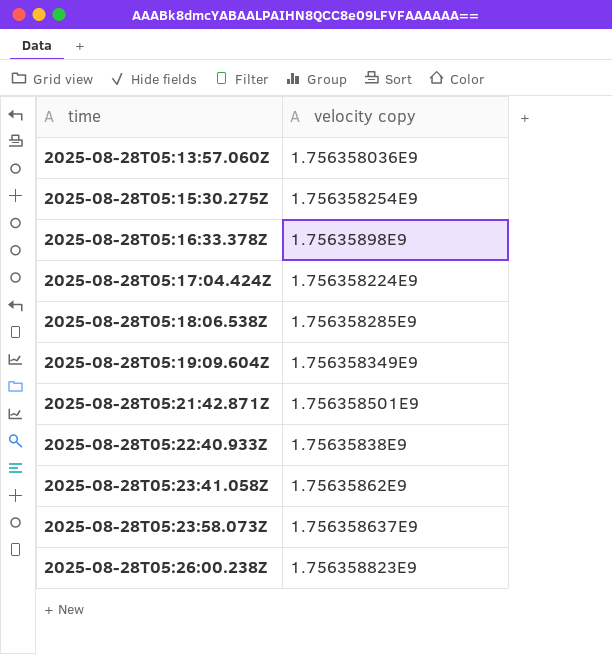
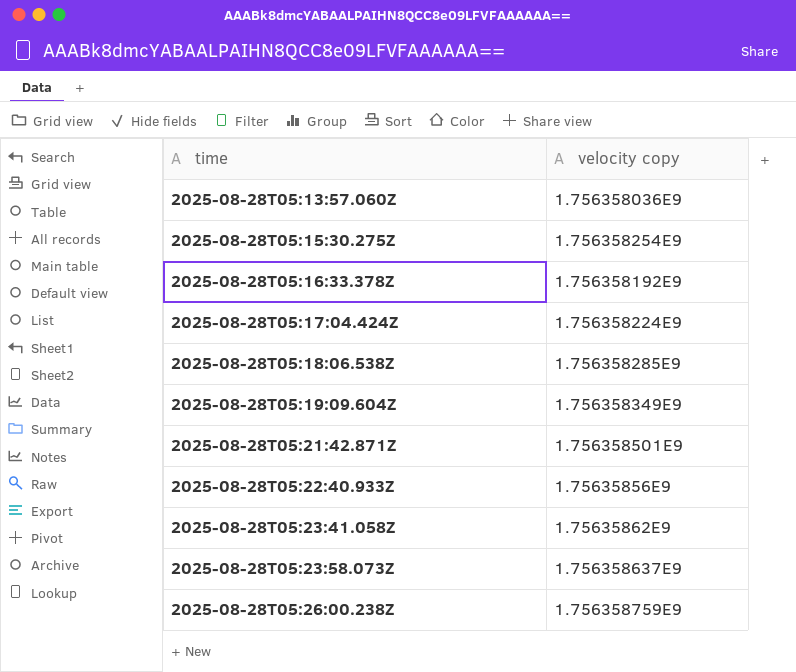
2025-08-28T05:16:33.378Z | velocity copy: 1.75635898E9 -> 1.756358192E9
2025-08-28T05:22:40.933Z | velocity copy: 1.75635838E9 -> 1.75635856E9
2025-08-28T05:26:00.238Z | velocity copy: 1.756358823E9 -> 1.756358759E9

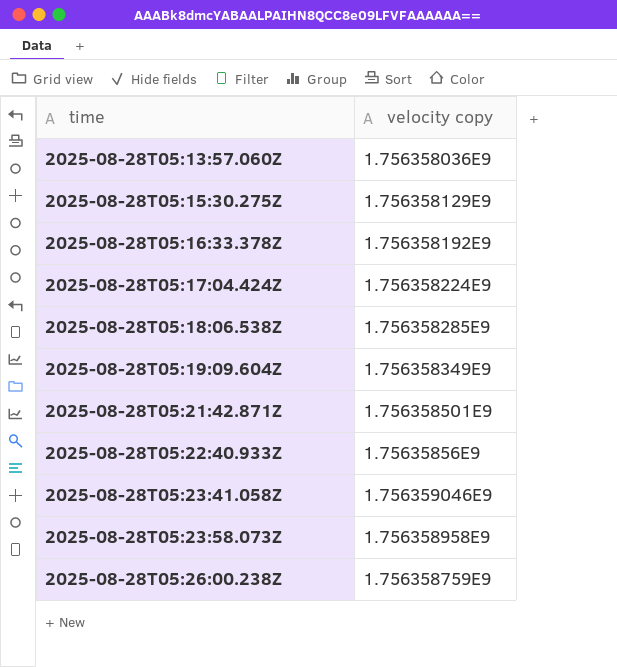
2025-08-28T05:15:30.275Z | velocity copy: 1.756358254E9 -> 1.756358129E9
2025-08-28T05:23:41.058Z | velocity copy: 1.75635862E9 -> 1.756359046E9
2025-08-28T05:23:58.073Z | velocity copy: 1.756358637E9 -> 1.756358958E9

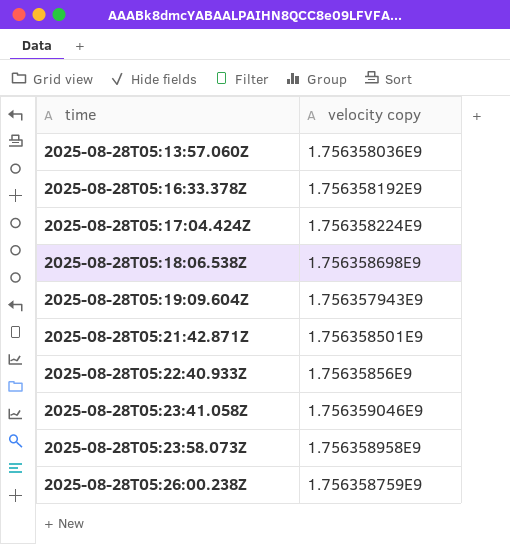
row 2025-08-28T05:15:30.275Z: 1.756358129E9 -> none
2025-08-28T05:18:06.538Z | velocity copy: 1.756358285E9 -> 1.756358698E9
2025-08-28T05:19:09.604Z | velocity copy: 1.756358349E9 -> 1.756357943E9

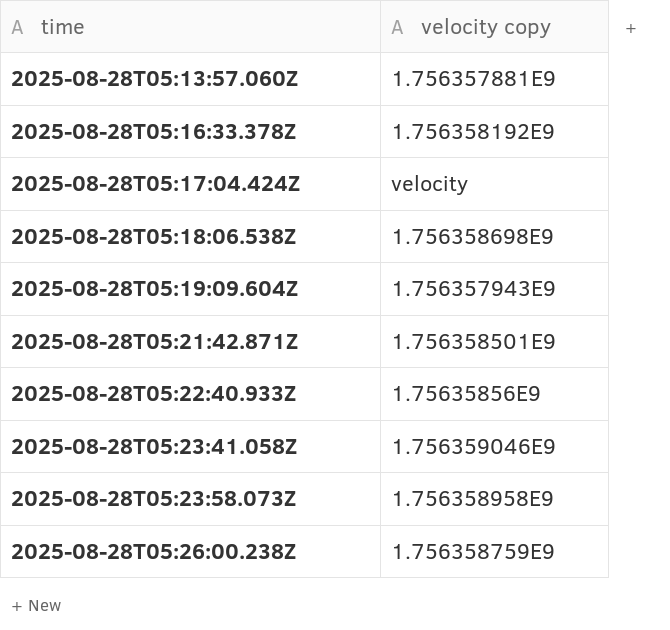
2025-08-28T05:13:57.060Z | velocity copy: 1.756358036E9 -> 1.756357881E9
2025-08-28T05:17:04.424Z | velocity copy: 1.756358224E9 -> velocity

